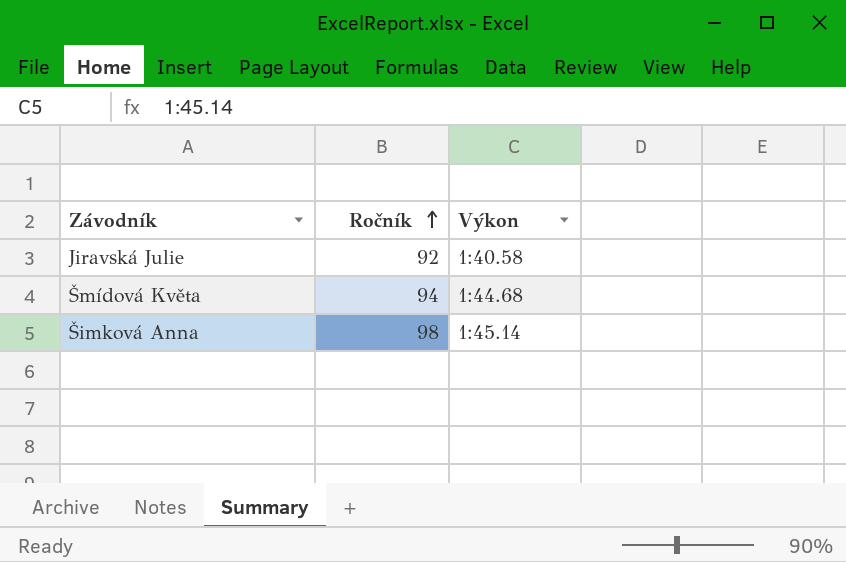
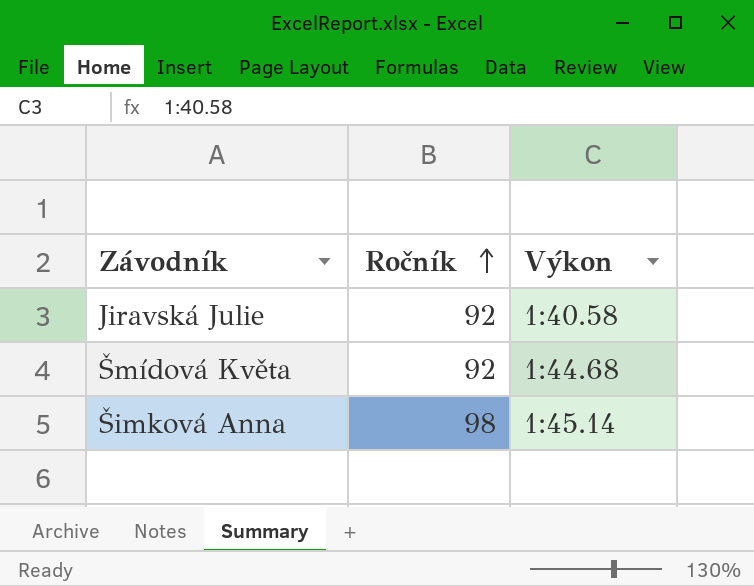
Šmídová Květa | Ročník: 94 -> 92

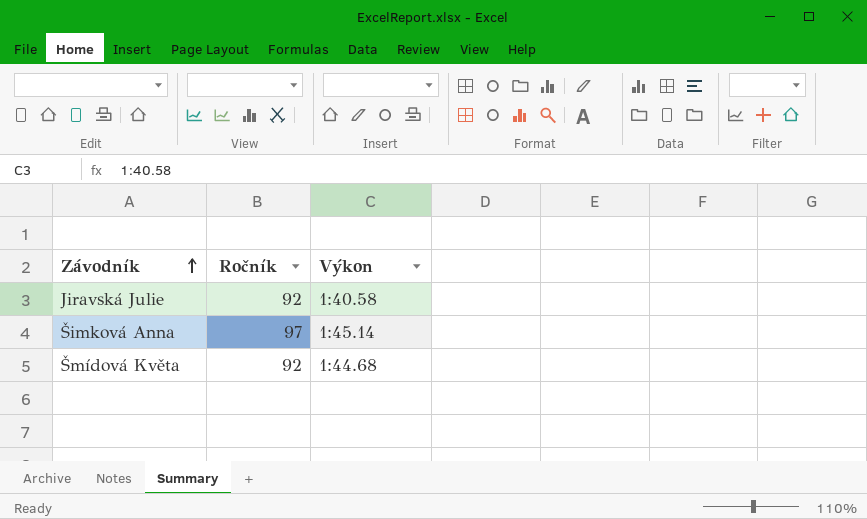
row order: Ročník ascending -> Závodník ascending
Šimková Anna | Ročník: 98 -> 97

